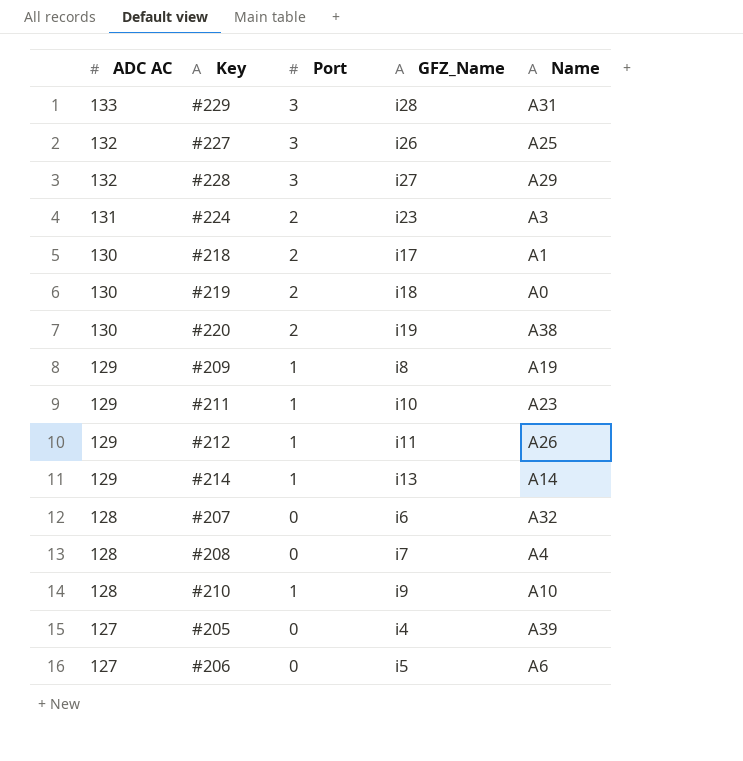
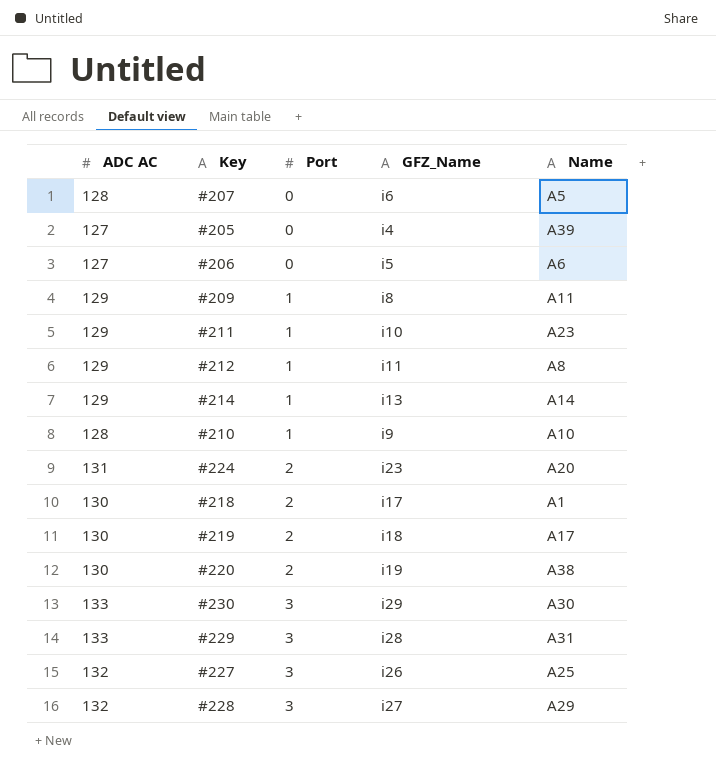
row order: ADC AC descending -> Port ascending
row #208: 128 | 0 | i7 | A4 -> none
#207 | Name: A32 -> A5
#209 | Name: A19 -> A11
#212 | Name: A26 -> A8
#224 | Name: A3 -> A20
#219 | Name: A0 -> A17
row #230: none -> 133 | 3 | i29 | A30

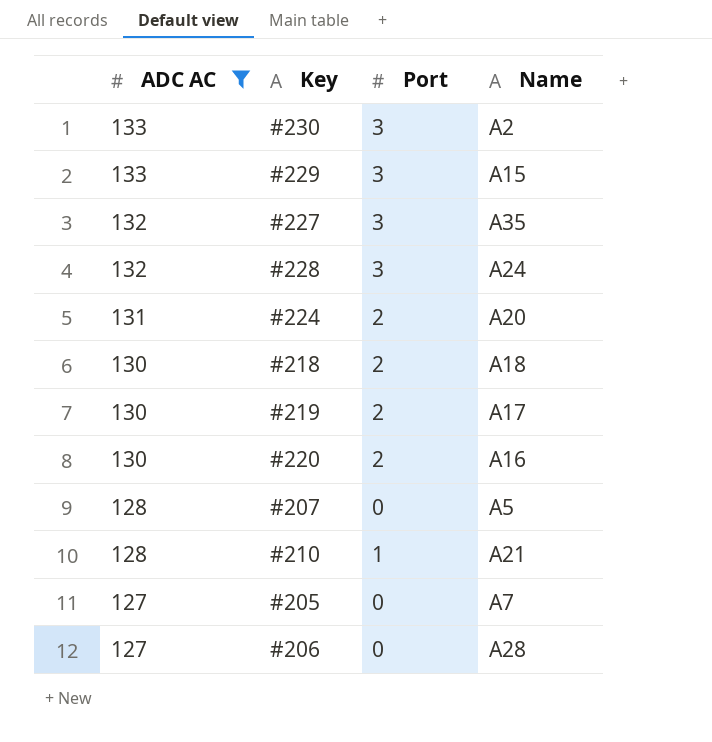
filter: none -> ADC AC != 129
row order: Port ascending -> ADC AC descending
column GFZ_Name | position: 4 -> none
#230 | Name: A30 -> A2
#229 | Name: A31 -> A15
#227 | Name: A25 -> A35
#228 | Name: A29 -> A24
#218 | Name: A1 -> A18
#220 | Name: A38 -> A16
#210 | Name: A10 -> A21
#205 | Name: A39 -> A7
#206 | Name: A6 -> A28

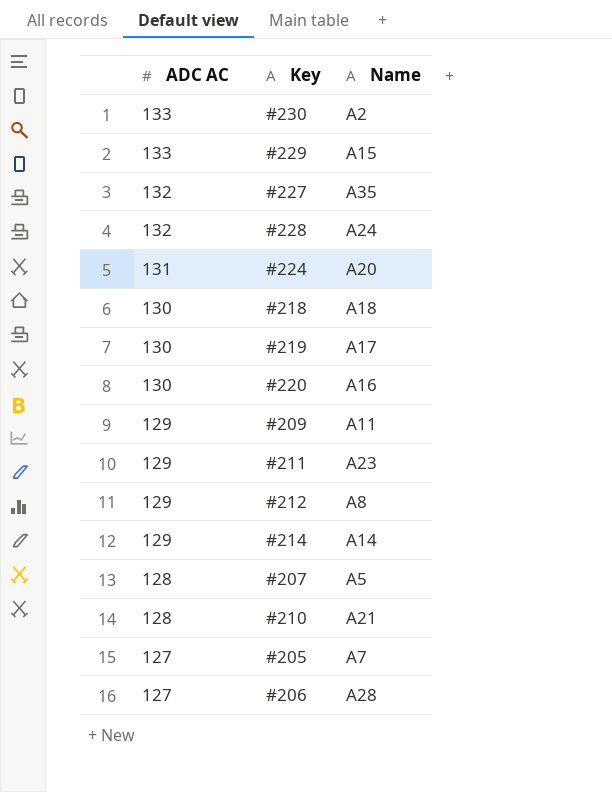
filter: ADC AC != 129 -> none
column Port | position: 3 -> none

